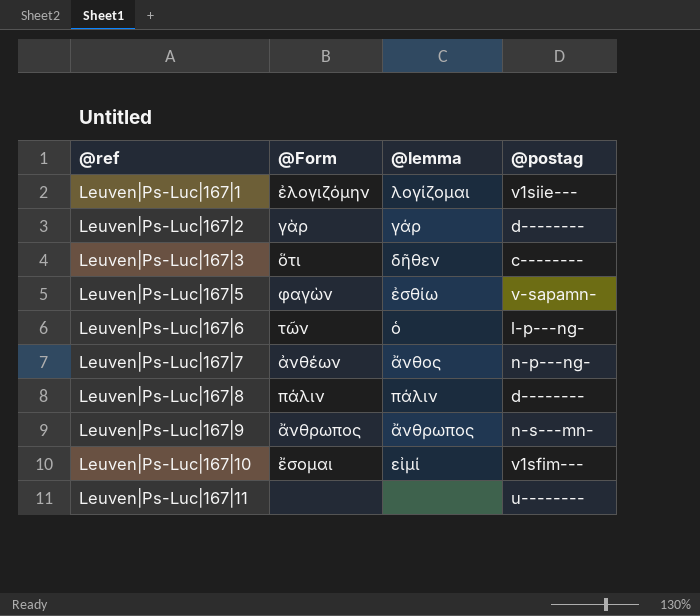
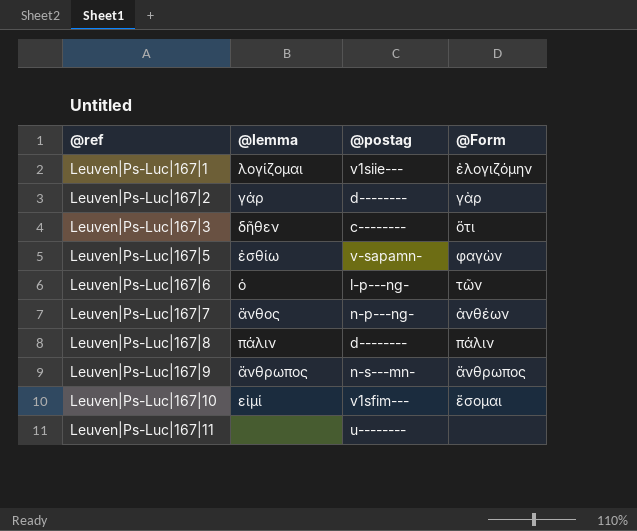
column @Form | position: 2 -> 4

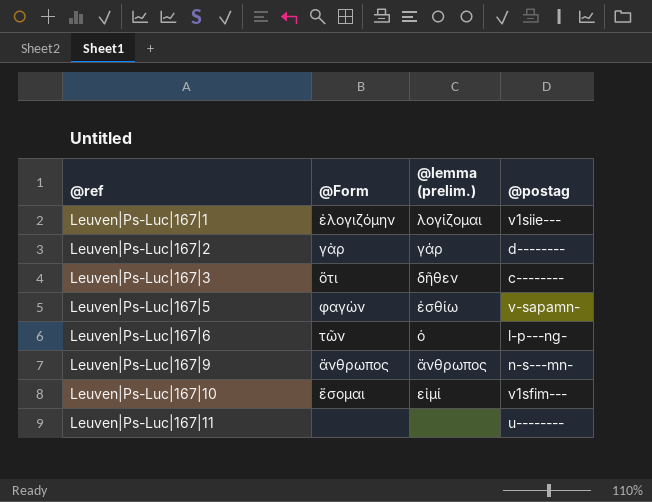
column @Form | position: 4 -> 2
column name: @lemma -> @lemma (prelim.)
row Leuven|Ps-Luc|167|7: ἄνθος | n-p---ng- | ἀνθέων -> none
row Leuven|Ps-Luc|167|8: πάλιν | d-------- | πάλιν -> none

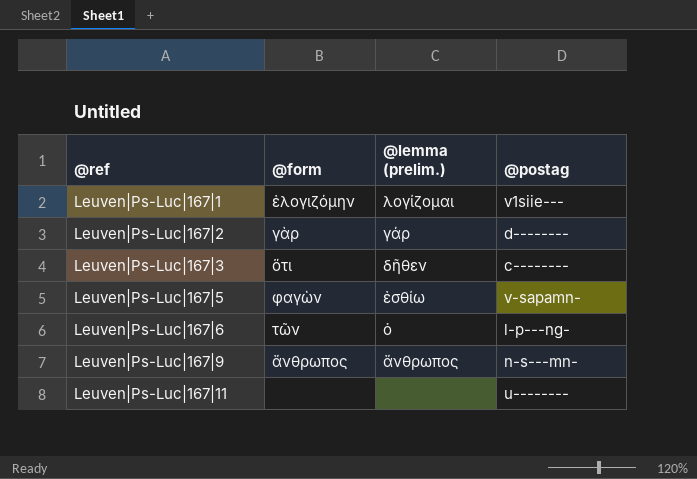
column name: @Form -> @form
row Leuven|Ps-Luc|167|10: ἔσομαι | εἰμί | v1sfim--- -> none

